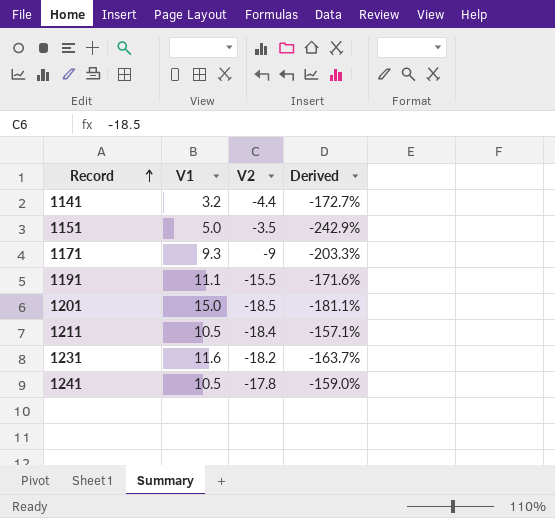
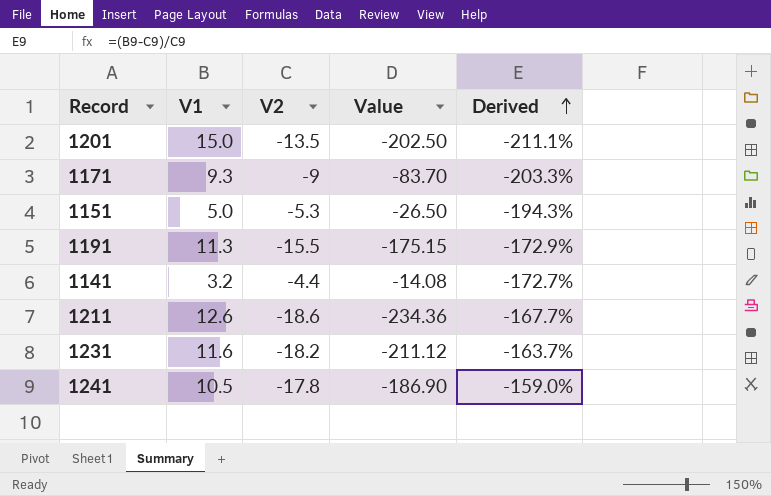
row order: Record ascending -> Derived ascending
column Value | formula: none -> [V1] * [V2]
1201 | V2: -18.5 -> -13.5
1201 | Derived: -181.1% -> -211.1%
1151 | V2: -3.5 -> -5.3
1151 | Derived: -242.9% -> -194.3%
1191 | V1: 11.1 -> 11.3
1191 | Derived: -171.6% -> -172.9%
1211 | V1: 10.5 -> 12.6
1211 | V2: -18.4 -> -18.6
1211 | Derived: -157.1% -> -167.7%

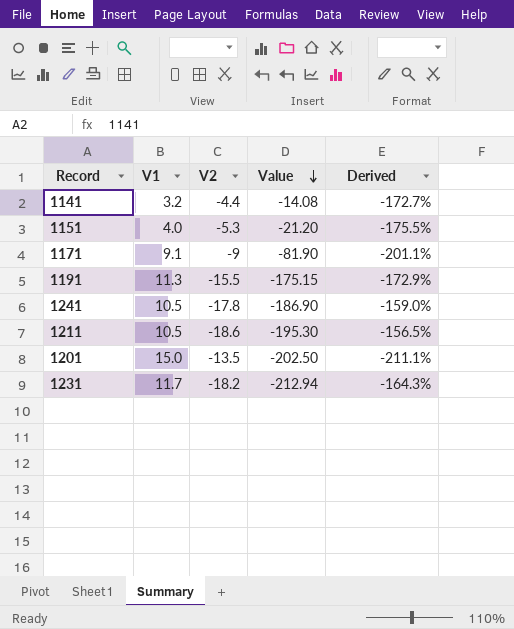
row order: Derived ascending -> Value descending
1151 | V1: 5.0 -> 4.0
1151 | Value: -26.50 -> -21.20
1151 | Derived: -194.3% -> -175.5%
1171 | V1: 9.3 -> 9.1
1171 | Value: -83.70 -> -81.90
1171 | Derived: -203.3% -> -201.1%
1211 | V1: 12.6 -> 10.5
1211 | Value: -234.36 -> -195.30
1211 | Derived: -167.7% -> -156.5%
1231 | V1: 11.6 -> 11.7
1231 | Value: -211.12 -> -212.94
1231 | Derived: -163.7% -> -164.3%

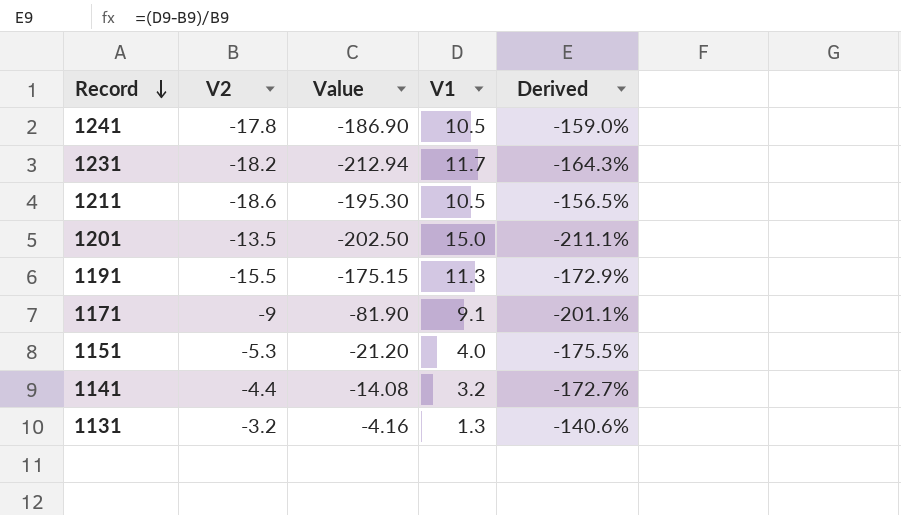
row order: Value descending -> Record descending
column V1 | position: 2 -> 4
row 1131: none -> -3.2 | -4.16 | 1.3 | -140.6%

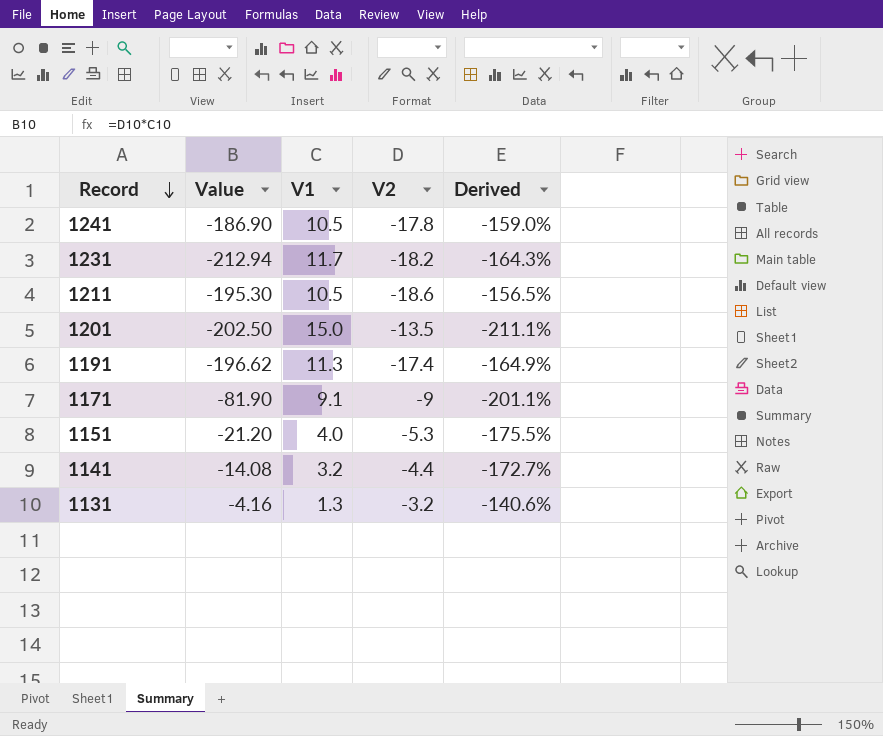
column V2 | position: 2 -> 4
1191 | Value: -175.15 -> -196.62
1191 | V2: -15.5 -> -17.4
1191 | Derived: -172.9% -> -164.9%

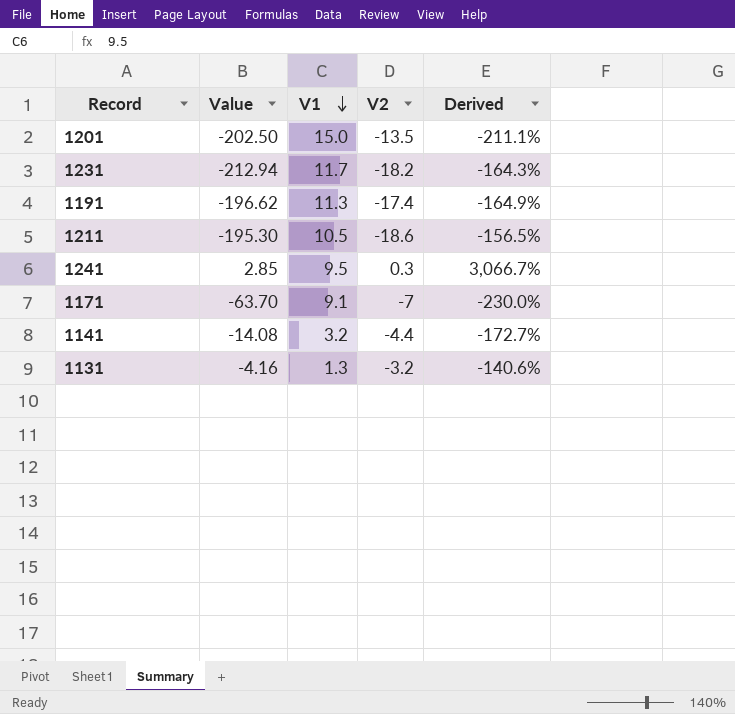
row order: Record descending -> V1 descending
row 1151: -21.20 | 4.0 | -5.3 | -175.5% -> none
1241 | Value: -186.90 -> 2.85
1241 | V1: 10.5 -> 9.5
1241 | V2: -17.8 -> 0.3
1241 | Derived: -159.0% -> 3,066.7%
1171 | Value: -81.90 -> -63.70
1171 | V2: -9 -> -7
1171 | Derived: -201.1% -> -230.0%

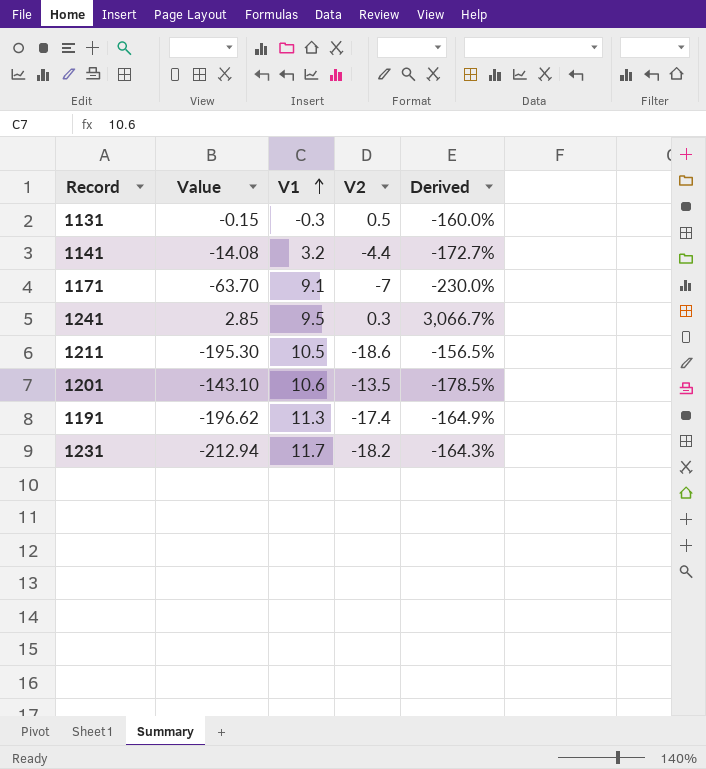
row order: V1 descending -> V1 ascending
1131 | Value: -4.16 -> -0.15
1131 | V1: 1.3 -> -0.3
1131 | V2: -3.2 -> 0.5
1131 | Derived: -140.6% -> -160.0%
1201 | Value: -202.50 -> -143.10
1201 | V1: 15.0 -> 10.6
1201 | Derived: -211.1% -> -178.5%

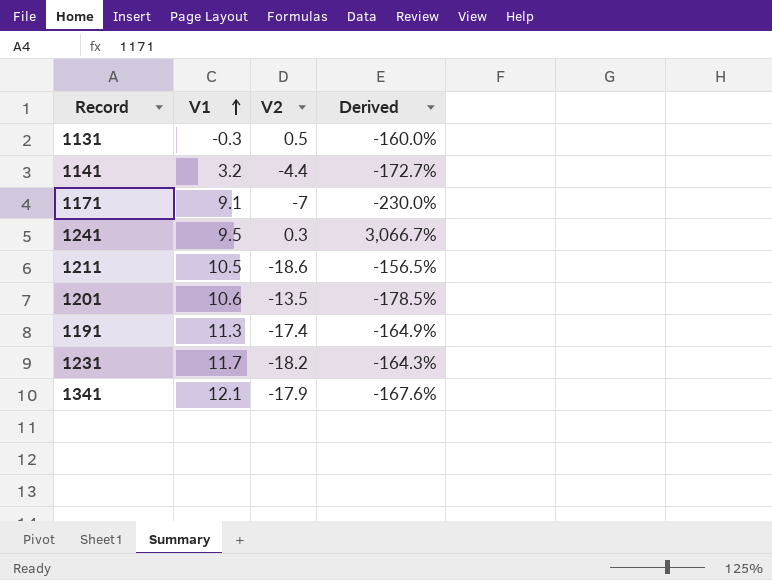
column Value | formula: [V1] * [V2] -> none
row 1341: none -> 12.1 | -17.9 | -167.6%

